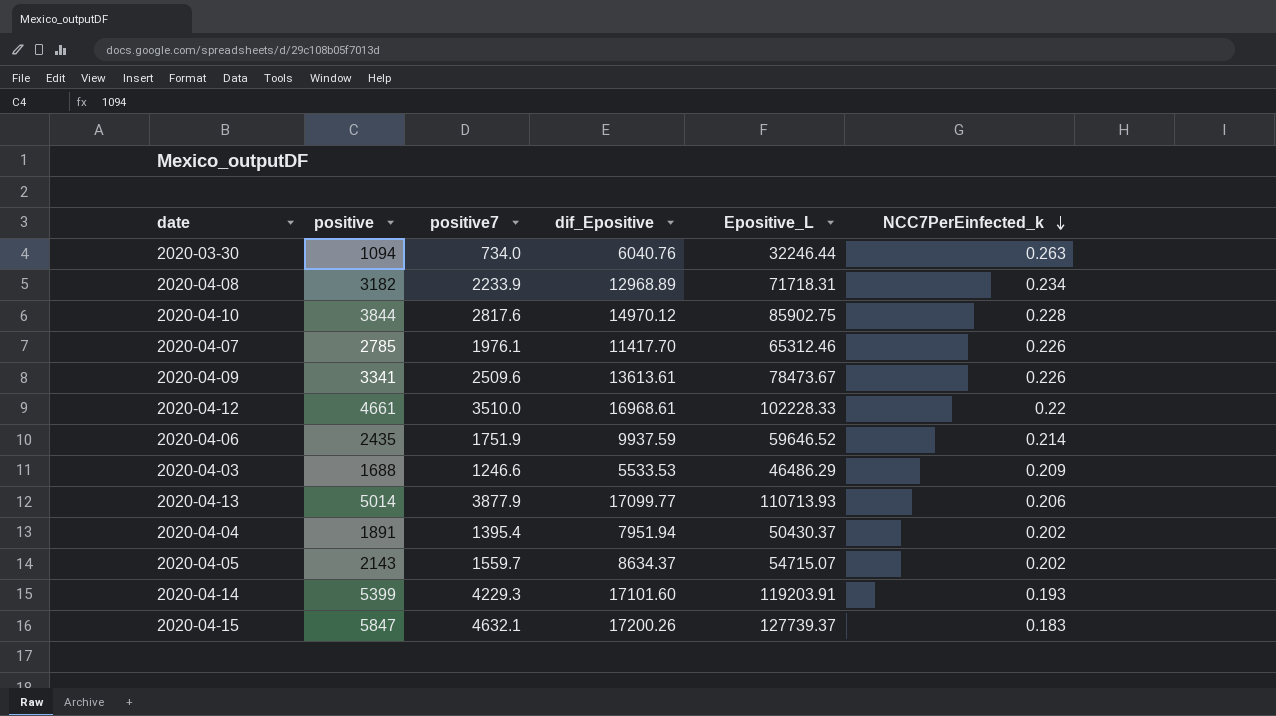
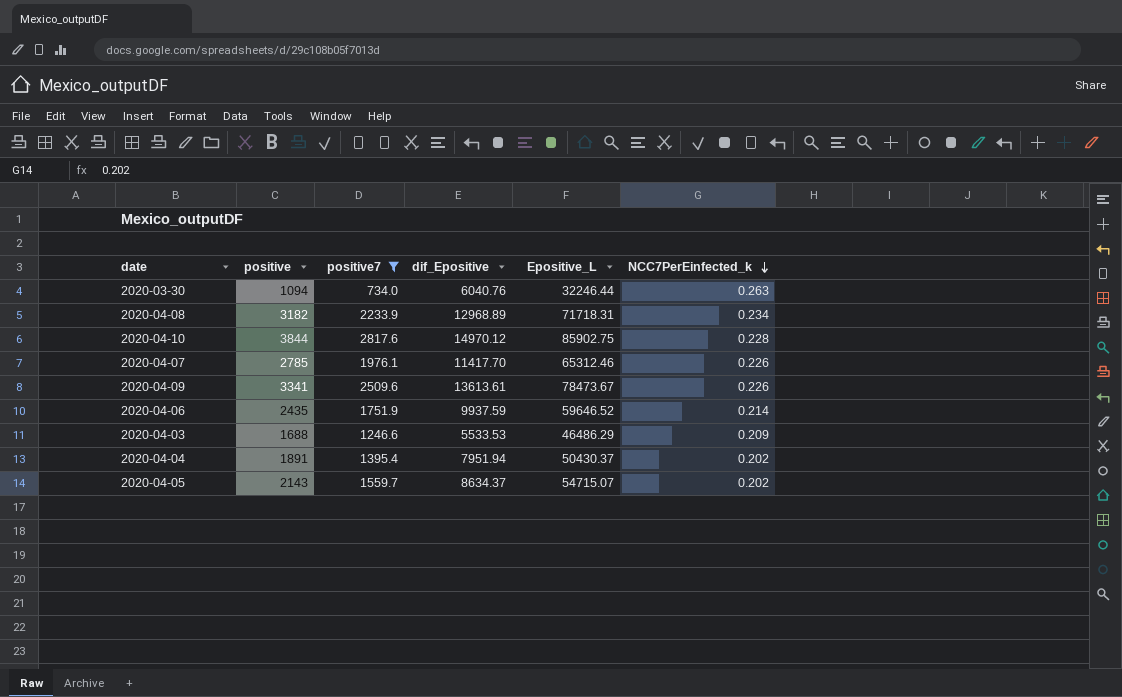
filter: none -> positive7 <= 2817.6

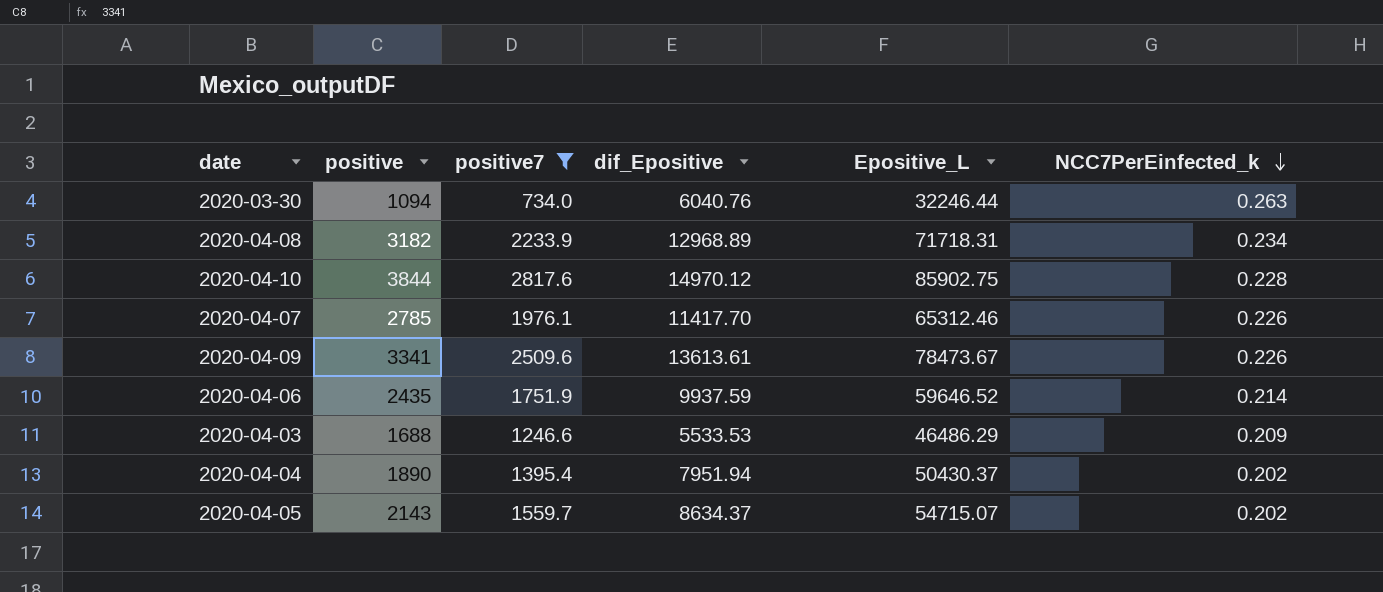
2020-04-04 | positive: 1891 -> 1890

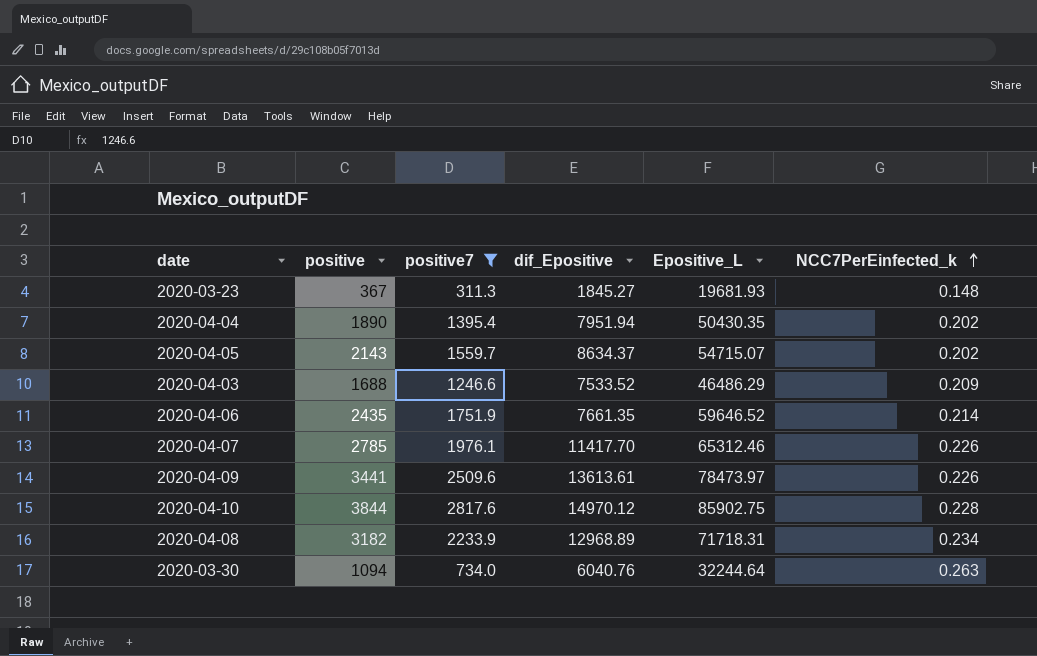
row order: NCC7PerEinfected_k descending -> NCC7PerEinfected_k ascending
row 2020-03-23: none -> 367 | 311.3 | 1845.27 | 19681.93 | 0.148
2020-04-04 | Epositive_L: 50430.37 -> 50430.35
2020-04-03 | dif_Epositive: 5533.53 -> 7533.52
2020-04-06 | dif_Epositive: 9937.59 -> 7661.35
2020-04-09 | positive: 3341 -> 3441
2020-04-09 | Epositive_L: 78473.67 -> 78473.97
2020-03-30 | Epositive_L: 32246.44 -> 32244.64

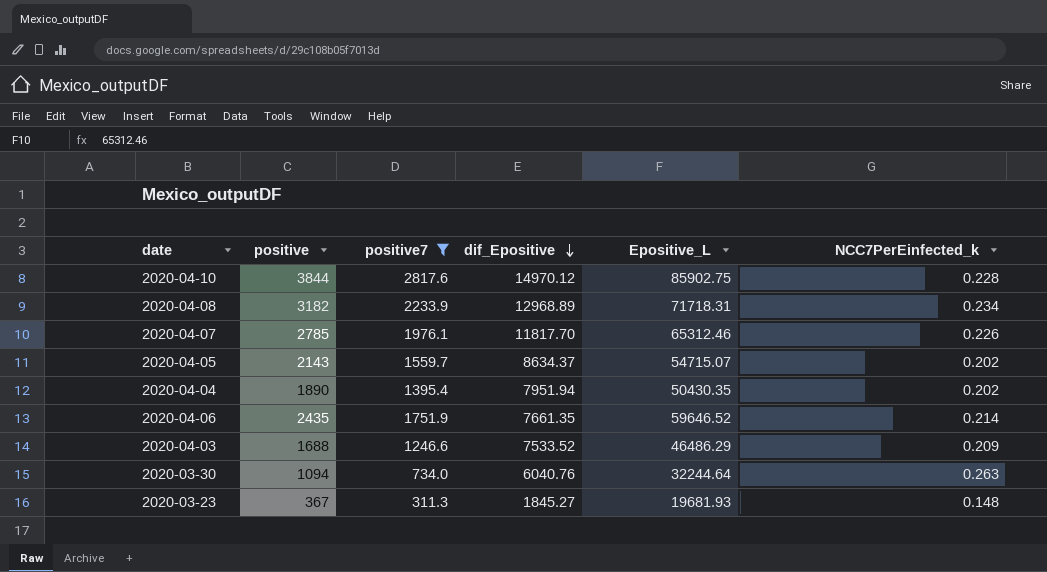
row order: NCC7PerEinfected_k ascending -> dif_Epositive descending
row 2020-04-09: 3441 | 2509.6 | 13613.61 | 78473.97 | 0.226 -> none
2020-04-07 | dif_Epositive: 11417.70 -> 11817.70

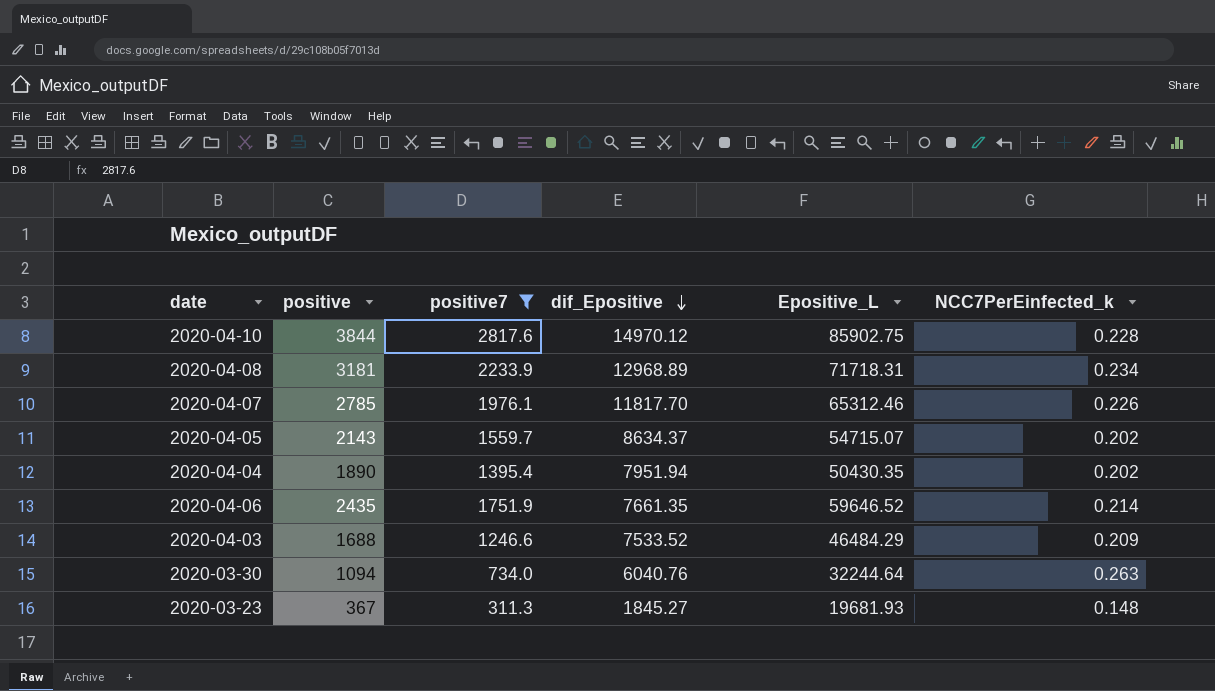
2020-04-08 | positive: 3182 -> 3181
2020-04-03 | Epositive_L: 46486.29 -> 46484.29

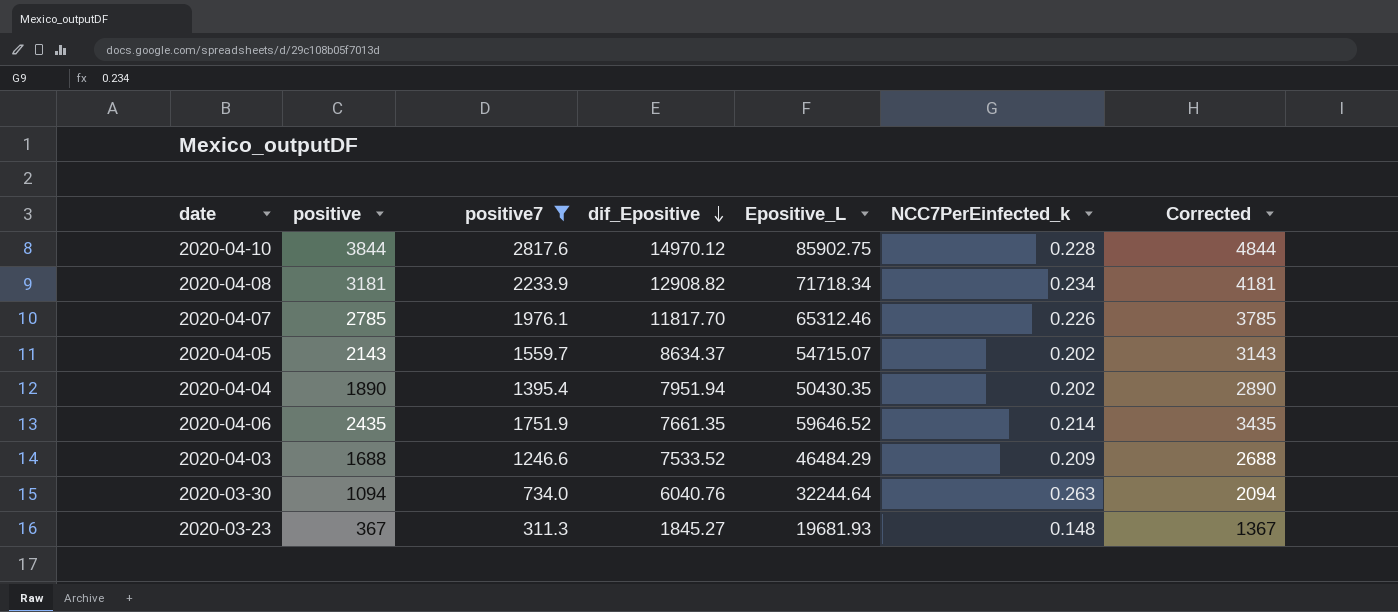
column Corrected | formula: none -> [positive] + 1000
2020-04-08 | dif_Epositive: 12968.89 -> 12908.82
2020-04-08 | Epositive_L: 71718.31 -> 71718.34

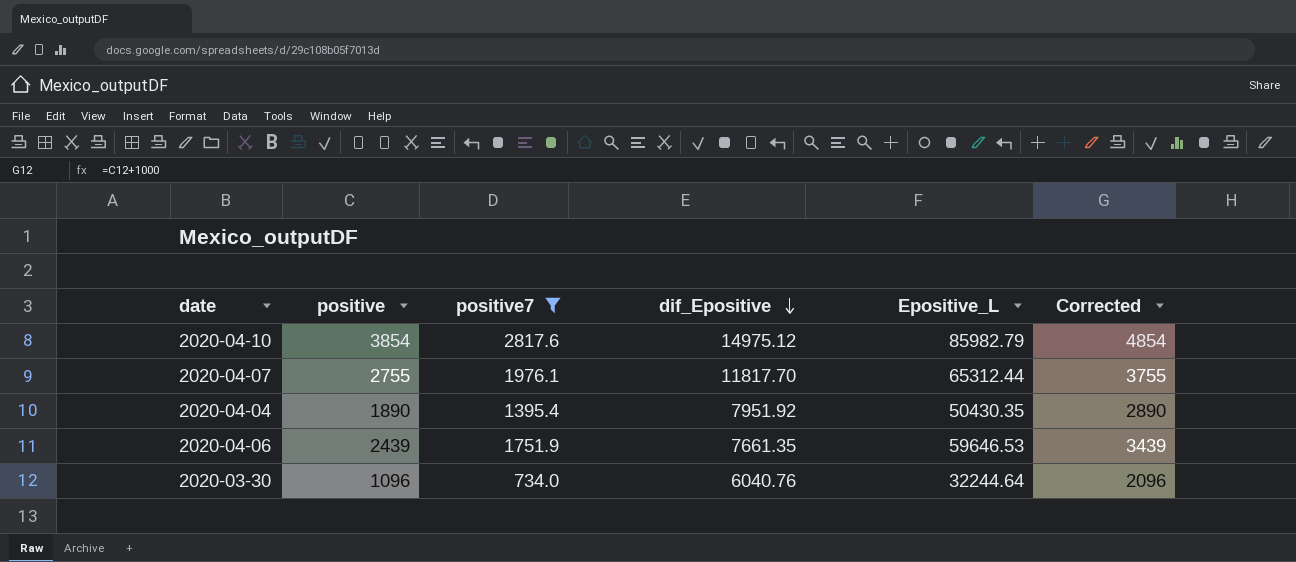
column NCC7PerEinfected_k | position: 6 -> none
row 2020-04-08: 3181 | 2233.9 | 12908.82 | 71718.34 | 0.234 | 4181 -> none
row 2020-04-05: 2143 | 1559.7 | 8634.37 | 54715.07 | 0.202 | 3143 -> none
row 2020-04-03: 1688 | 1246.6 | 7533.52 | 46484.29 | 0.209 | 2688 -> none
row 2020-03-23: 367 | 311.3 | 1845.27 | 19681.93 | 0.148 | 1367 -> none
2020-04-10 | positive: 3844 -> 3854
2020-04-10 | dif_Epositive: 14970.12 -> 14975.12
2020-04-10 | Epositive_L: 85902.75 -> 85982.79
2020-04-10 | Corrected: 4844 -> 4854
2020-04-07 | positive: 2785 -> 2755
2020-04-07 | Epositive_L: 65312.46 -> 65312.44
2020-04-07 | Corrected: 3785 -> 3755
2020-04-04 | dif_Epositive: 7951.94 -> 7951.92
2020-04-06 | positive: 2435 -> 2439
2020-04-06 | Epositive_L: 59646.52 -> 59646.53
2020-04-06 | Corrected: 3435 -> 3439
2020-03-30 | positive: 1094 -> 1096
2020-03-30 | Corrected: 2094 -> 2096

